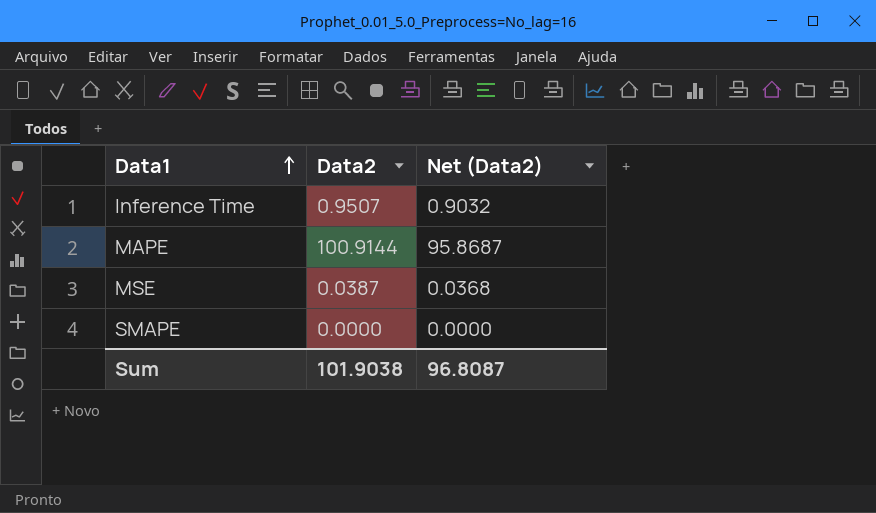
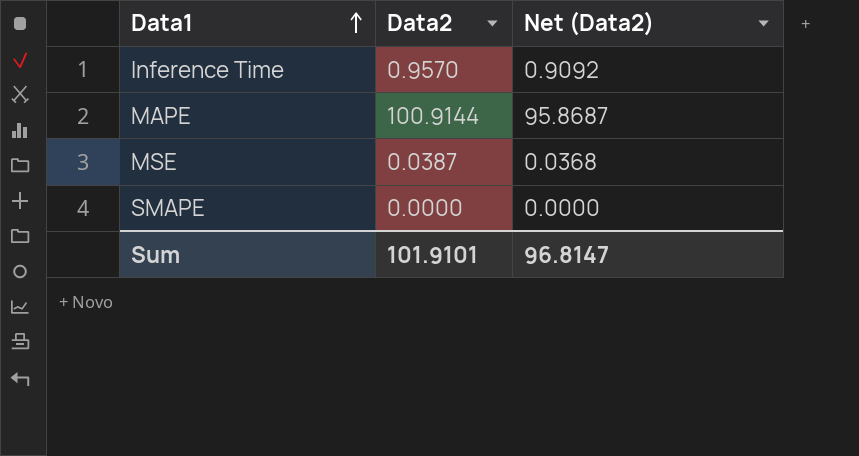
Inference Time | Data2: 0.9507 -> 0.9570
Inference Time | Net (Data2): 0.9032 -> 0.9092
Sum | Data2: 101.9038 -> 101.9101
Sum | Net (Data2): 96.8087 -> 96.8147

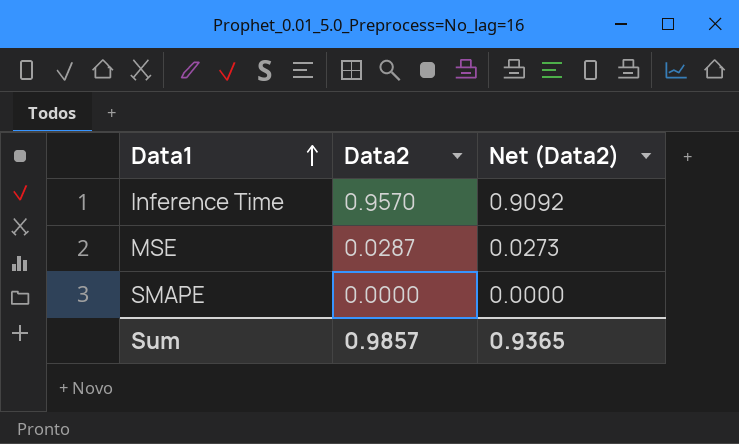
row MAPE: 100.9144 | 95.8687 -> none
MSE | Data2: 0.0387 -> 0.0287
MSE | Net (Data2): 0.0368 -> 0.0273
Sum | Data2: 101.9101 -> 0.9857
Sum | Net (Data2): 96.8147 -> 0.9365

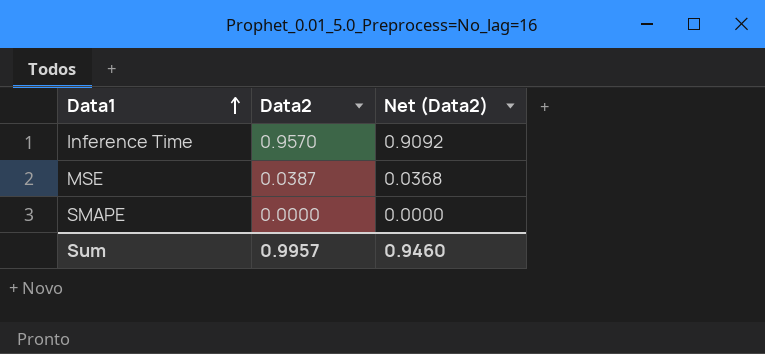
MSE | Data2: 0.0287 -> 0.0387
MSE | Net (Data2): 0.0273 -> 0.0368
Sum | Data2: 0.9857 -> 0.9957
Sum | Net (Data2): 0.9365 -> 0.9460

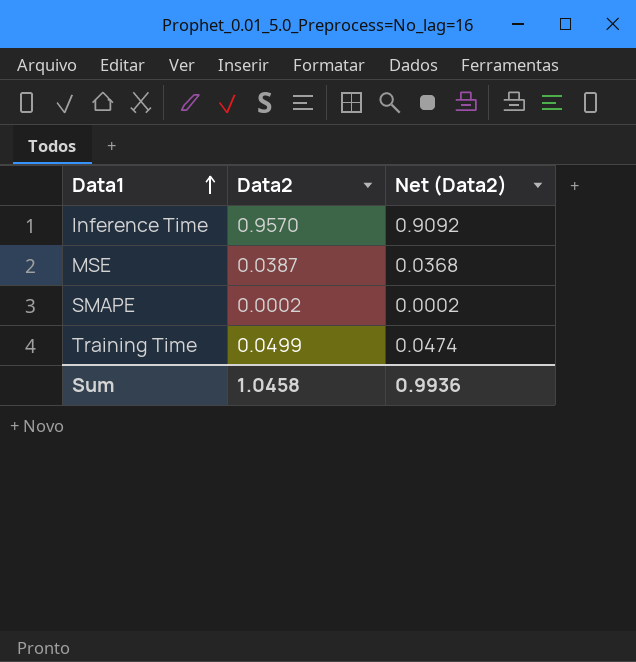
SMAPE | Data2: 0.0000 -> 0.0002
SMAPE | Net (Data2): 0.0000 -> 0.0002
row Training Time: none -> 0.0499 | 0.0474
Sum | Data2: 0.9957 -> 1.0458
Sum | Net (Data2): 0.9460 -> 0.9936

